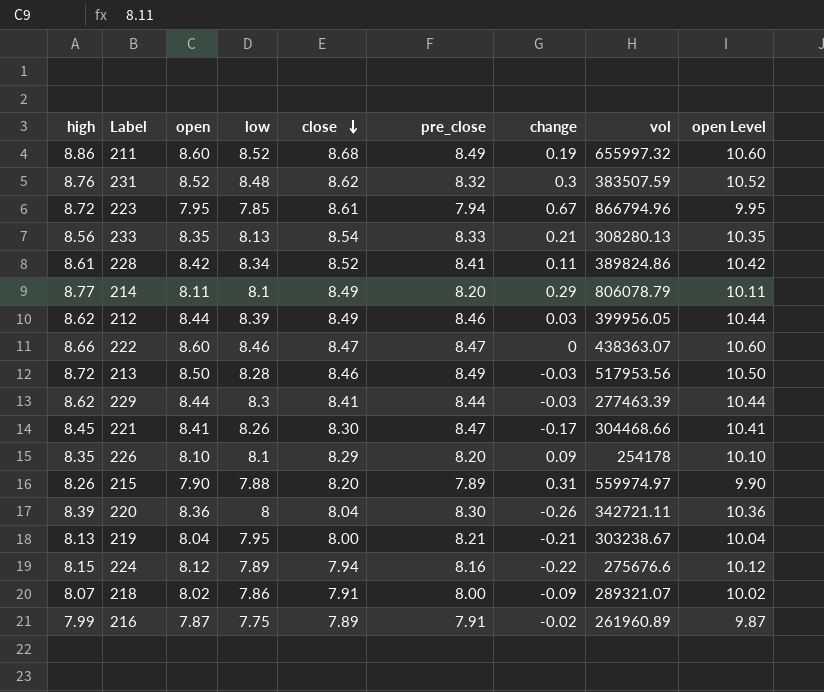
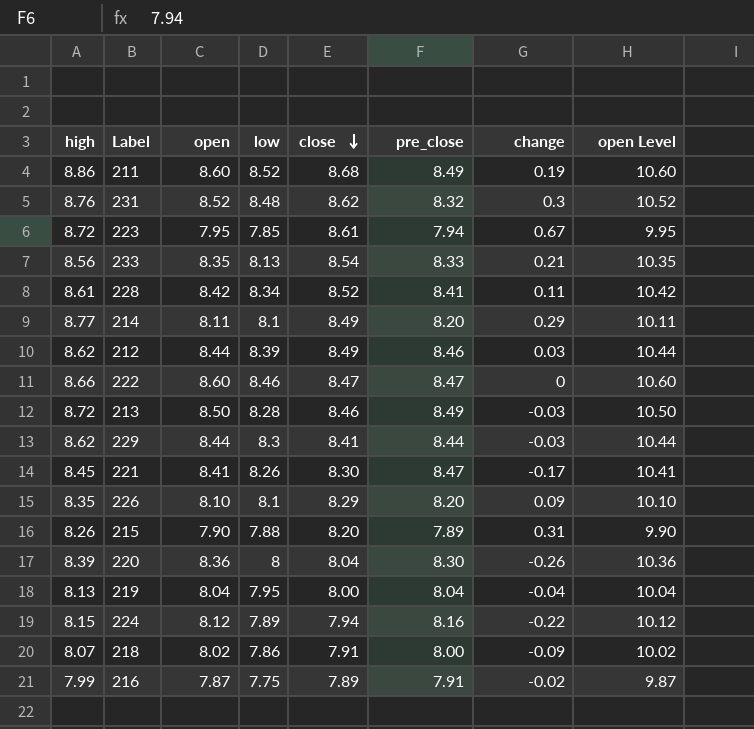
column vol | position: 8 -> none
219 | pre_close: 8.21 -> 8.04
219 | change: -0.21 -> -0.04

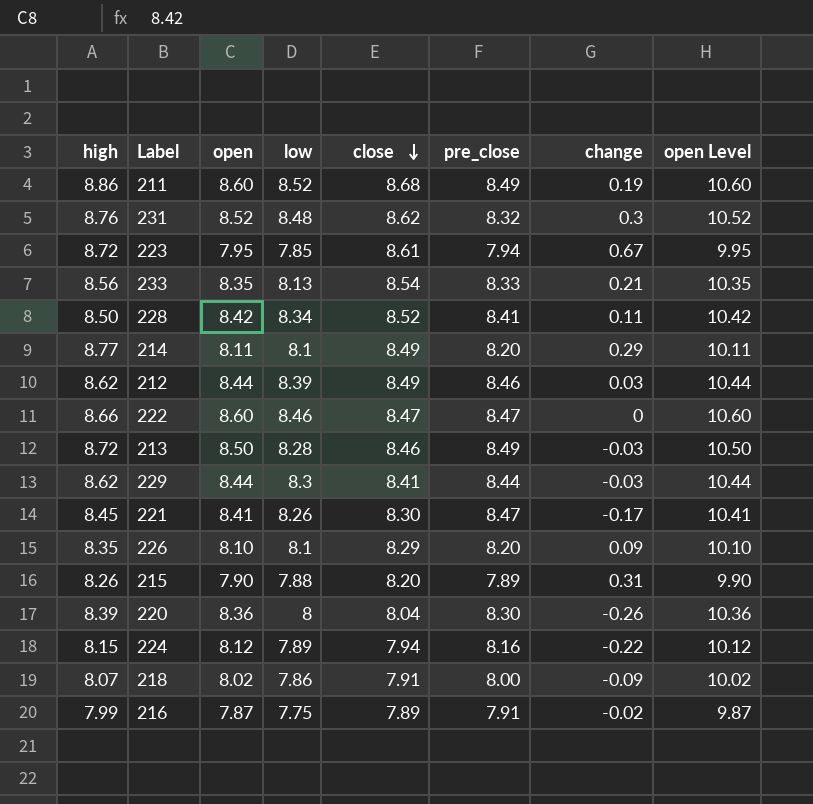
row 219: 8.13 | 8.04 | 7.95 | 8.00 | 8.04 | -0.04 | 10.04 -> none
228 | high: 8.61 -> 8.50

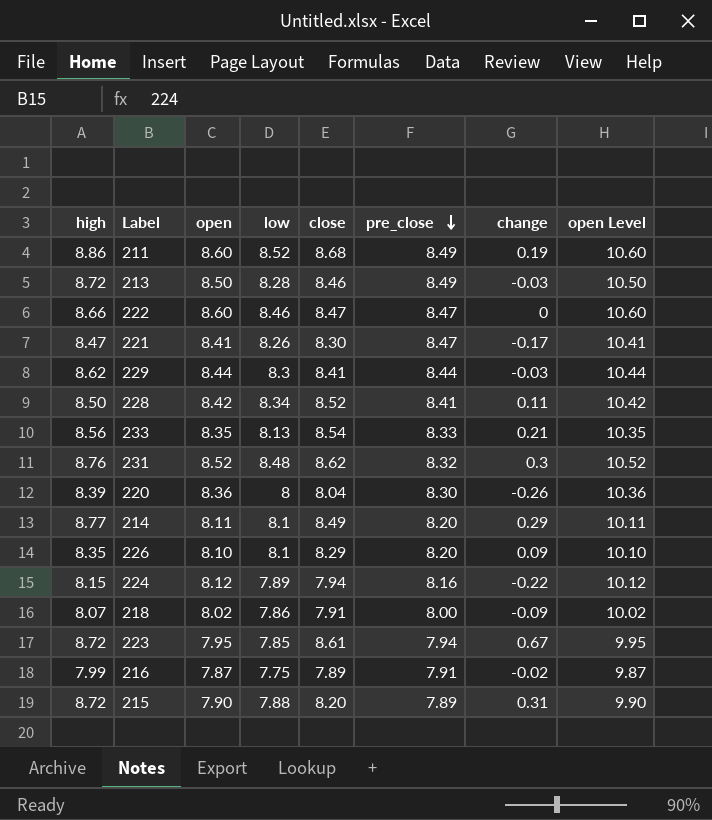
row order: close descending -> pre_close descending
row 212: 8.62 | 8.44 | 8.39 | 8.49 | 8.46 | 0.03 | 10.44 -> none
221 | high: 8.45 -> 8.47
215 | high: 8.26 -> 8.72

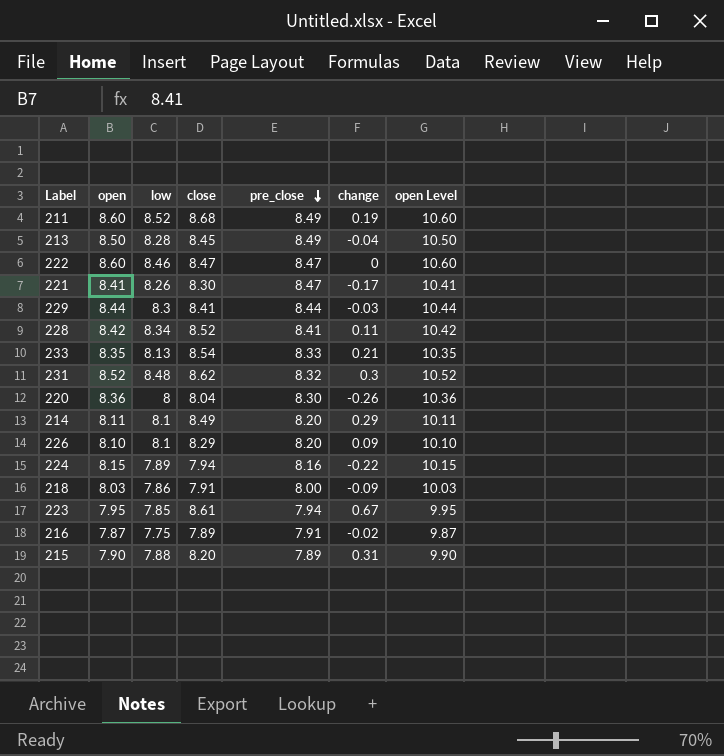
column high | position: 1 -> none
213 | close: 8.46 -> 8.45
213 | change: -0.03 -> -0.04
224 | open: 8.12 -> 8.15
224 | open Level: 10.12 -> 10.15
218 | open: 8.02 -> 8.03
218 | open Level: 10.02 -> 10.03

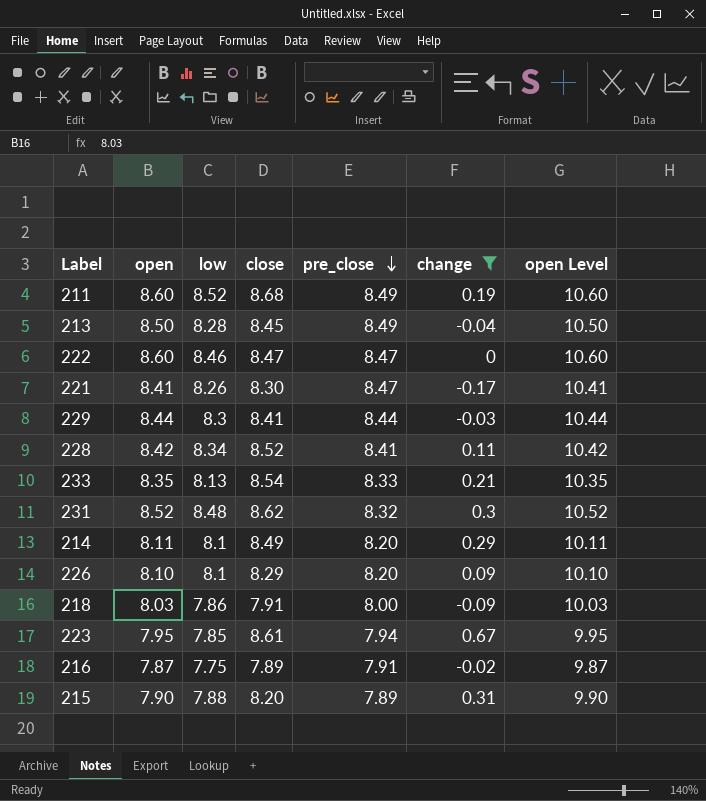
filter: none -> change >= -0.17

